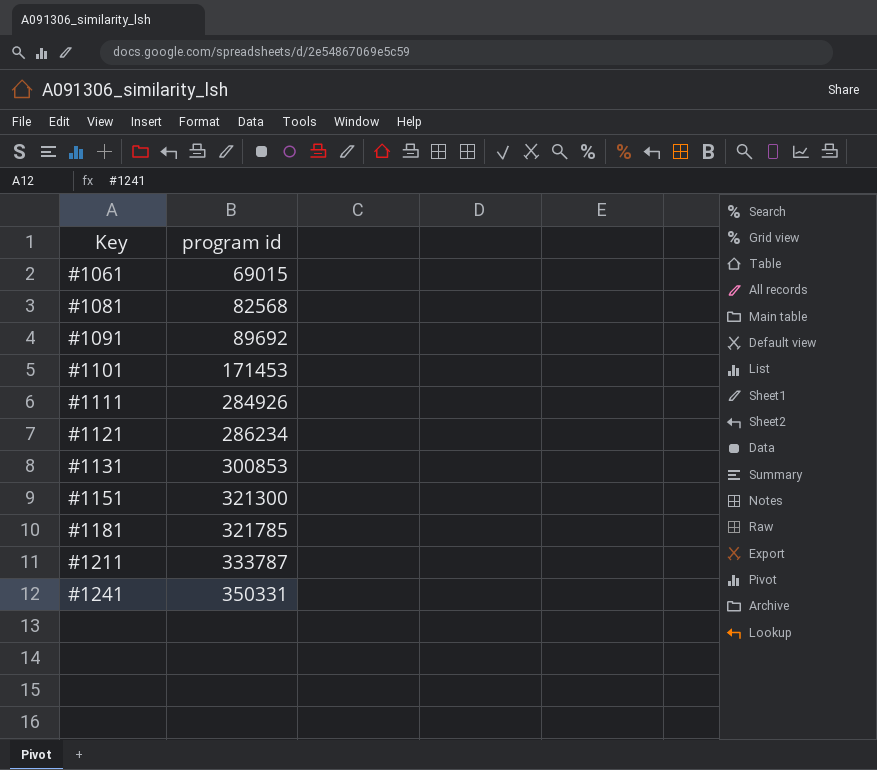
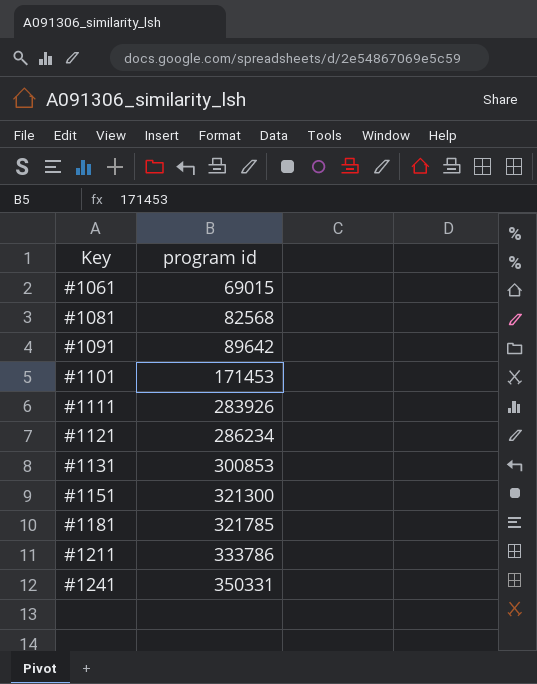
#1091 | program id: 89692 -> 89642
#1111 | program id: 284926 -> 283926
#1211 | program id: 333787 -> 333786

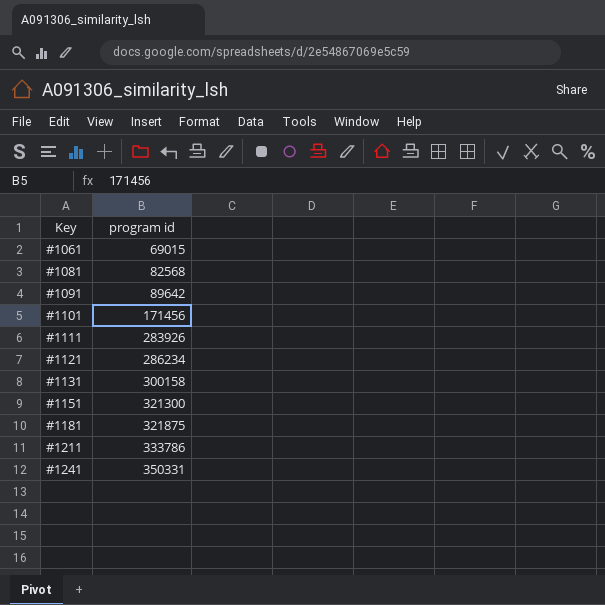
#1101 | program id: 171453 -> 171456
#1131 | program id: 300853 -> 300158
#1181 | program id: 321785 -> 321875

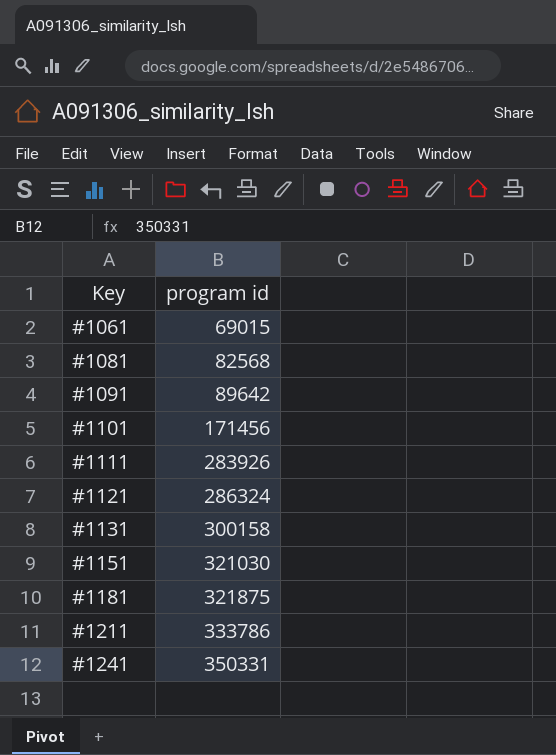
#1121 | program id: 286234 -> 286324
#1151 | program id: 321300 -> 321030

